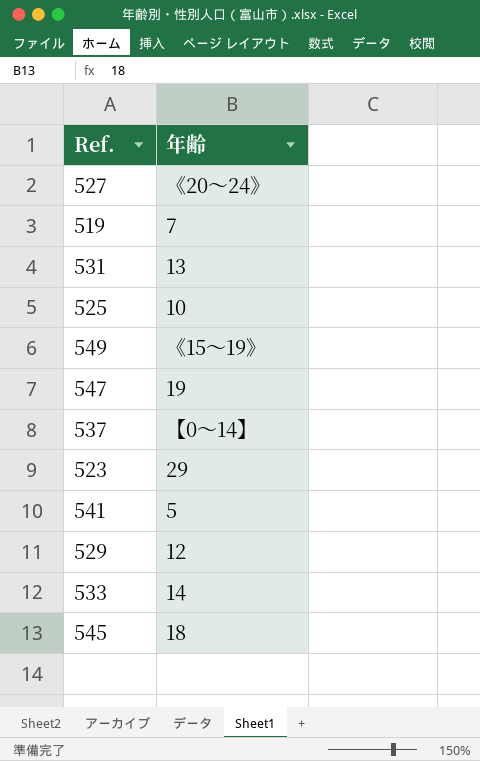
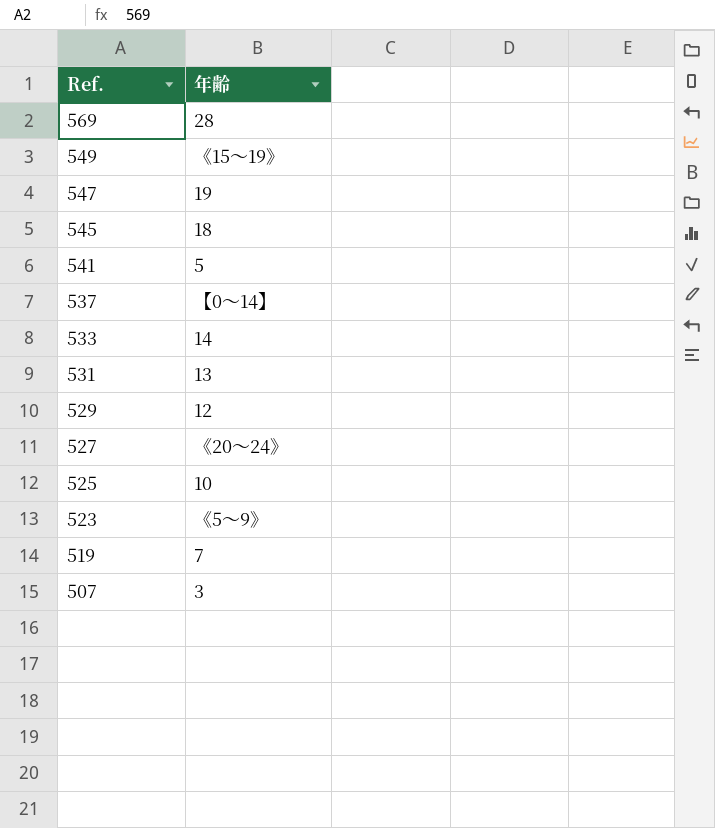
row order: none -> Ref. descending
row 569: none -> 28
523 | 年齢: 29 -> 《5～9》
row 507: none -> 3

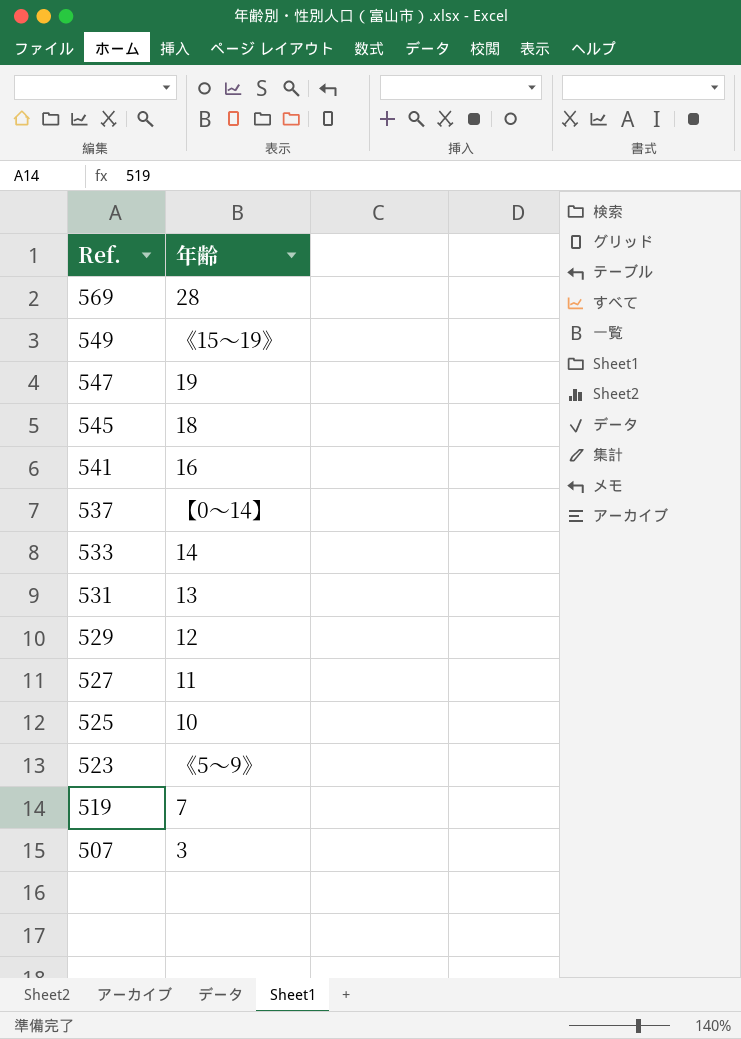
541 | 年齢: 5 -> 16
527 | 年齢: 《20～24》 -> 11

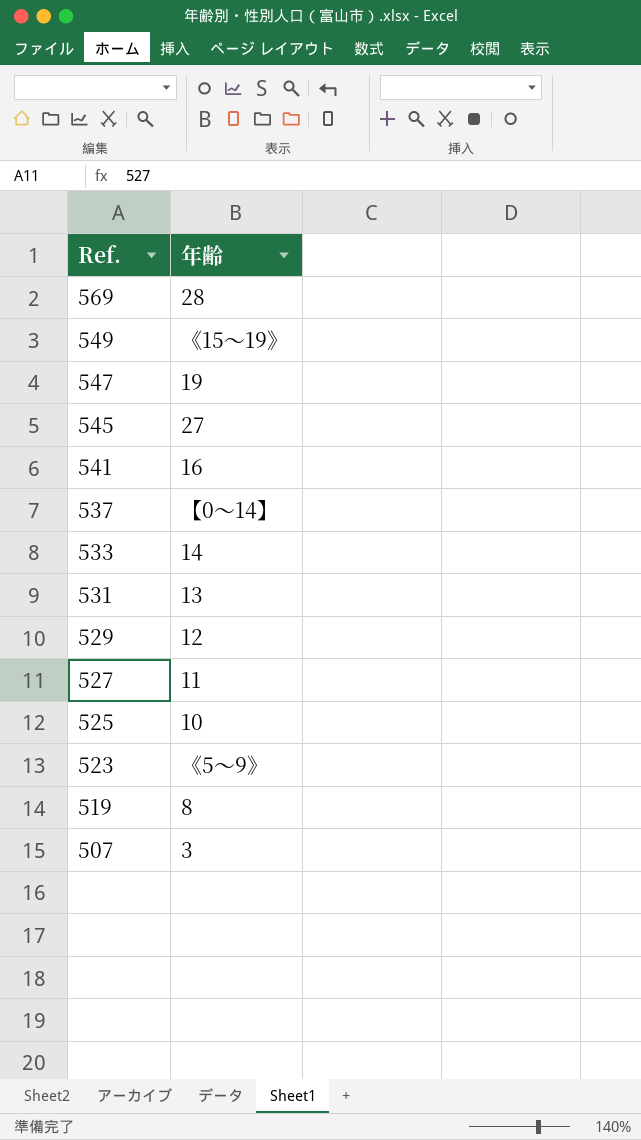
545 | 年齢: 18 -> 27
519 | 年齢: 7 -> 8

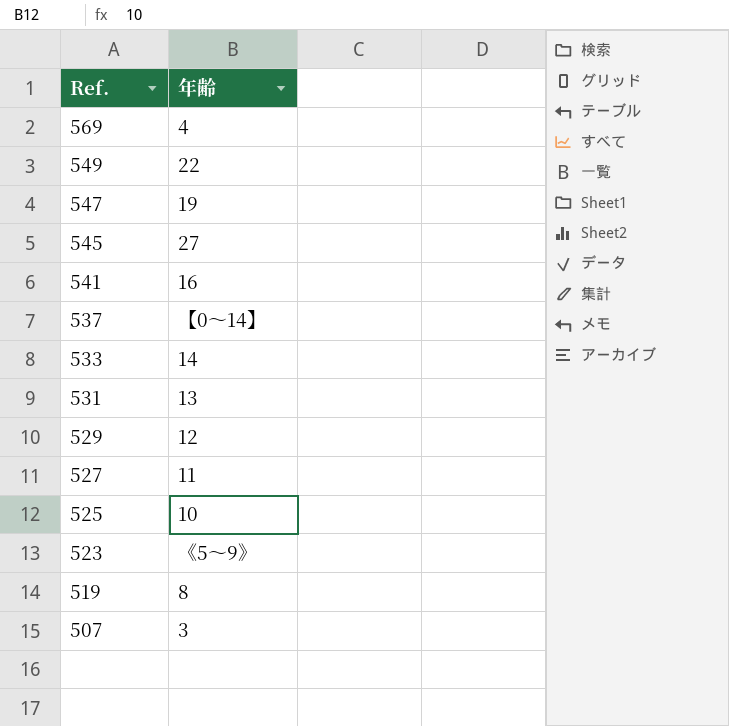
569 | 年齢: 28 -> 4
549 | 年齢: 《15～19》 -> 22

